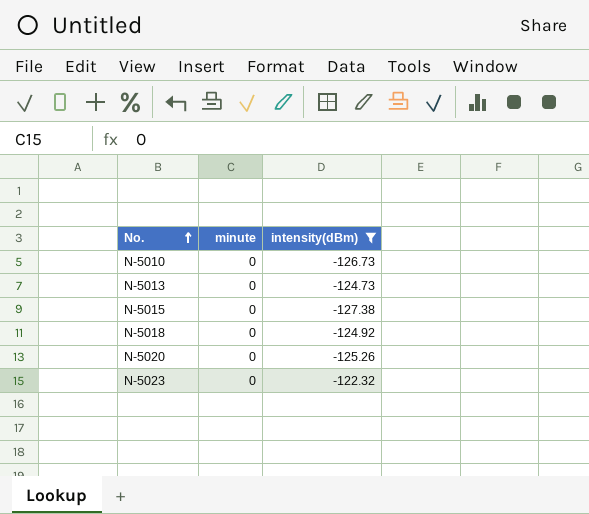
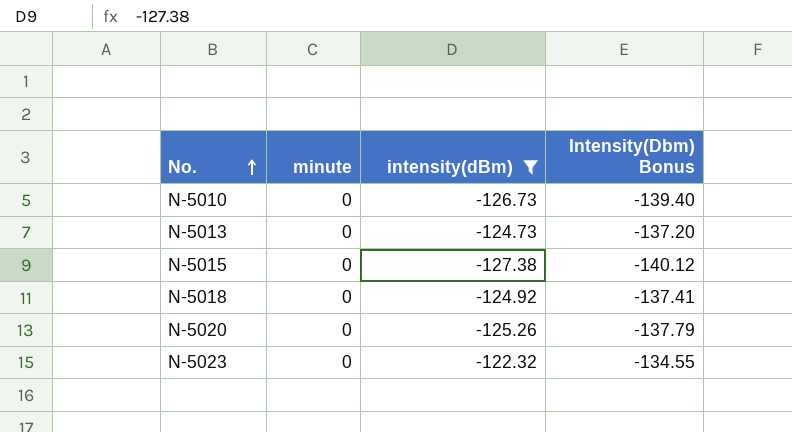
column Intensity(Dbm) Bonus | formula: none -> [intensity(dBm)] * 1.1

